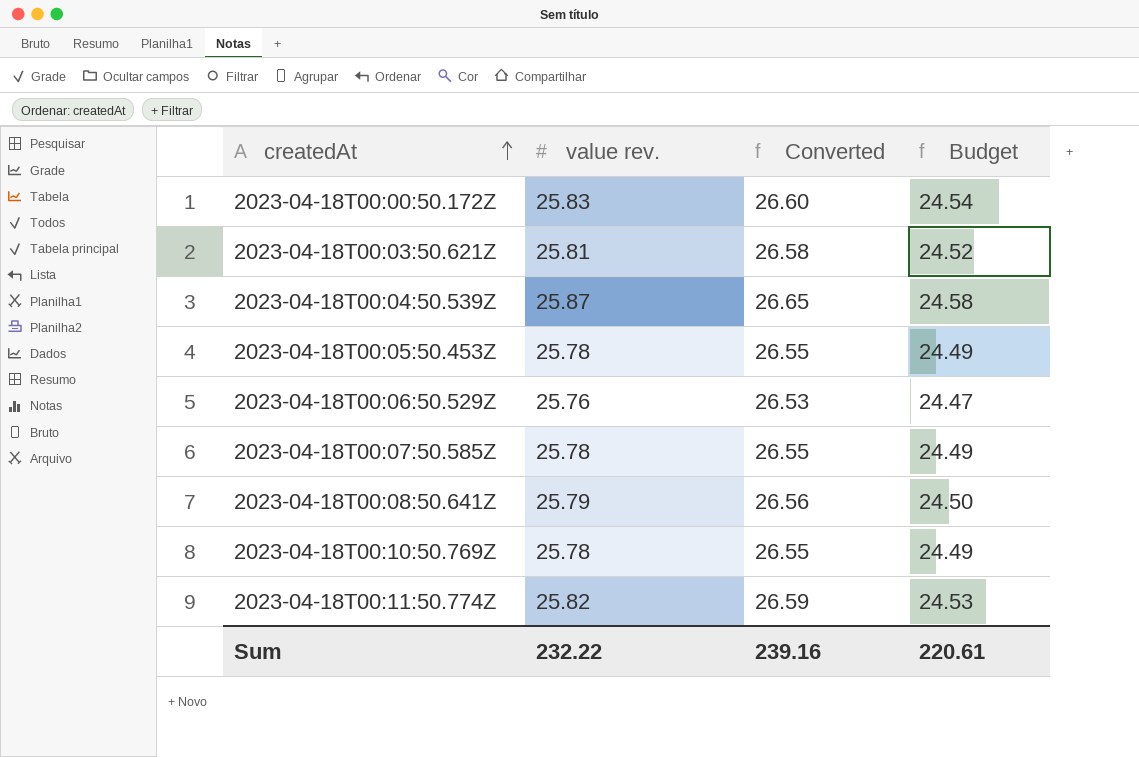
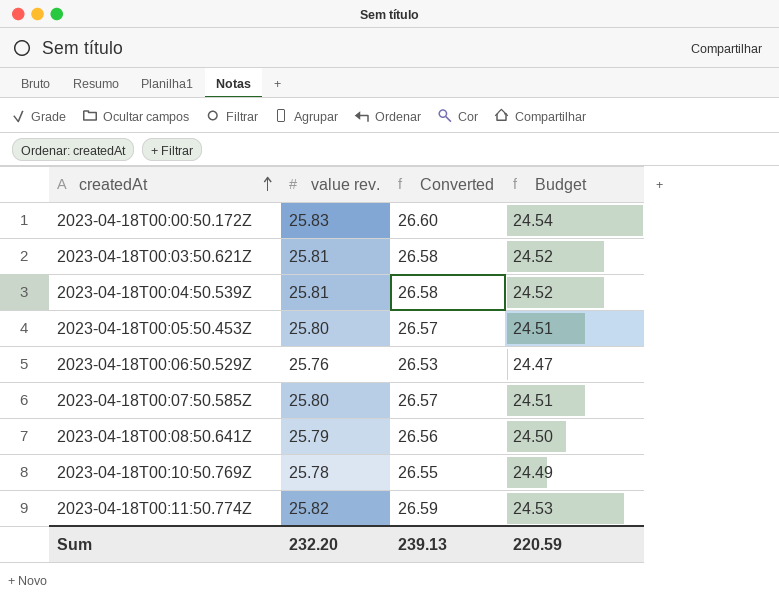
2023-04-18T00:04:50.539Z | value rev.: 25.87 -> 25.81
2023-04-18T00:04:50.539Z | Converted: 26.65 -> 26.58
2023-04-18T00:04:50.539Z | Budget: 24.58 -> 24.52
2023-04-18T00:05:50.453Z | value rev.: 25.78 -> 25.80
2023-04-18T00:05:50.453Z | Converted: 26.55 -> 26.57
2023-04-18T00:05:50.453Z | Budget: 24.49 -> 24.51
2023-04-18T00:07:50.585Z | value rev.: 25.78 -> 25.80
2023-04-18T00:07:50.585Z | Converted: 26.55 -> 26.57
2023-04-18T00:07:50.585Z | Budget: 24.49 -> 24.51
Sum | value rev.: 232.22 -> 232.20
Sum | Converted: 239.16 -> 239.13
Sum | Budget: 220.61 -> 220.59

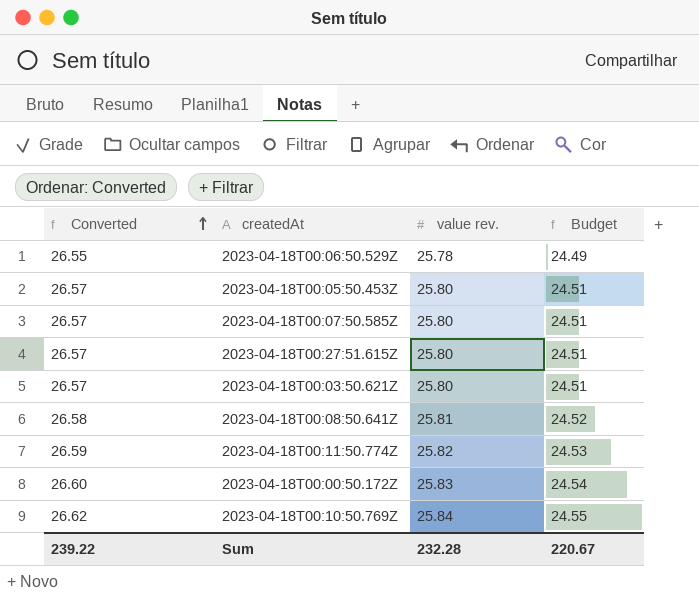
row order: createdAt ascending -> Converted ascending
column Converted | position: 3 -> 1
row 2023-04-18T00:04:50.539Z: 25.81 | 26.58 | 24.52 -> none
2023-04-18T00:06:50.529Z | Converted: 26.53 -> 26.55
2023-04-18T00:06:50.529Z | value rev.: 25.76 -> 25.78
2023-04-18T00:06:50.529Z | Budget: 24.47 -> 24.49
row 2023-04-18T00:27:51.615Z: none -> 26.57 | 25.80 | 24.51
2023-04-18T00:03:50.621Z | Converted: 26.58 -> 26.57
2023-04-18T00:03:50.621Z | value rev.: 25.81 -> 25.80
2023-04-18T00:03:50.621Z | Budget: 24.52 -> 24.51
2023-04-18T00:08:50.641Z | Converted: 26.56 -> 26.58
2023-04-18T00:08:50.641Z | value rev.: 25.79 -> 25.81
2023-04-18T00:08:50.641Z | Budget: 24.50 -> 24.52
2023-04-18T00:10:50.769Z | Converted: 26.55 -> 26.62
2023-04-18T00:10:50.769Z | value rev.: 25.78 -> 25.84
2023-04-18T00:10:50.769Z | Budget: 24.49 -> 24.55
Sum | Converted: 239.13 -> 239.22
Sum | value rev.: 232.20 -> 232.28
Sum | Budget: 220.59 -> 220.67

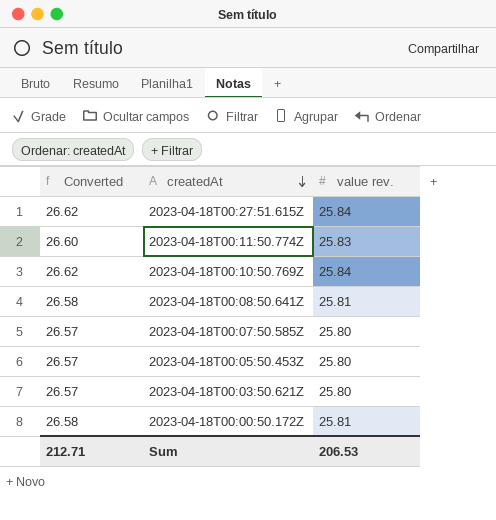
row order: Converted ascending -> createdAt descending
column Budget | formula: [value rev.] * 0.95 -> none
row 2023-04-18T00:06:50.529Z: 26.55 | 25.78 | 24.49 -> none
2023-04-18T00:27:51.615Z | Converted: 26.57 -> 26.62
2023-04-18T00:27:51.615Z | value rev.: 25.80 -> 25.84
2023-04-18T00:11:50.774Z | Converted: 26.59 -> 26.60
2023-04-18T00:11:50.774Z | value rev.: 25.82 -> 25.83
2023-04-18T00:00:50.172Z | Converted: 26.60 -> 26.58
2023-04-18T00:00:50.172Z | value rev.: 25.83 -> 25.81
Sum | Converted: 239.22 -> 212.71
Sum | value rev.: 232.28 -> 206.53

